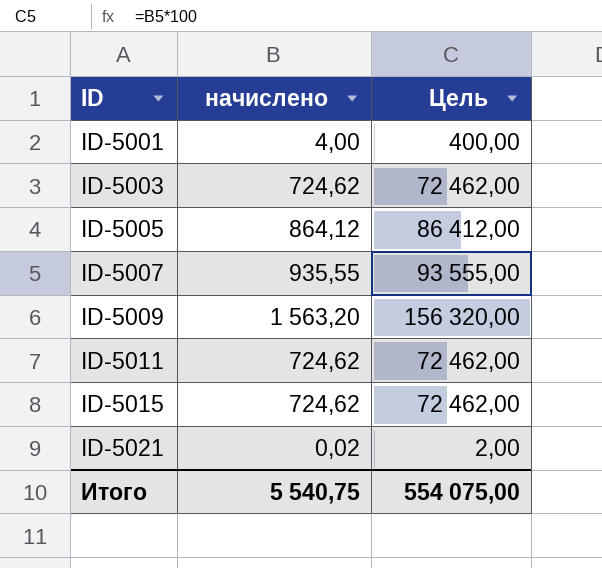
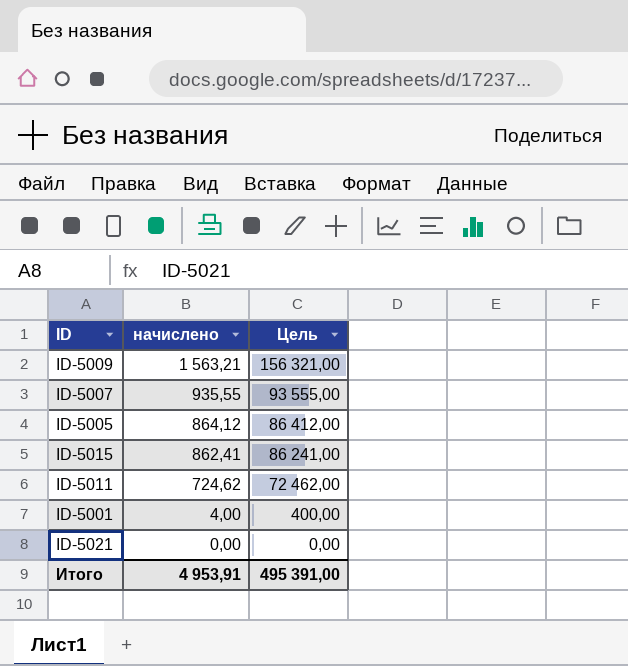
row order: ID ascending -> начислено descending
row ID-5003: 724,62 | 72 462,00 -> none
ID-5009 | начислено: 1 563,20 -> 1 563,21
ID-5009 | Цель: 156 320,00 -> 156 321,00
ID-5015 | начислено: 724,62 -> 862,41
ID-5015 | Цель: 72 462,00 -> 86 241,00
ID-5021 | начислено: 0,02 -> 0,00
ID-5021 | Цель: 2,00 -> 0,00
Итого | начислено: 5 540,75 -> 4 953,91
Итого | Цель: 554 075,00 -> 495 391,00

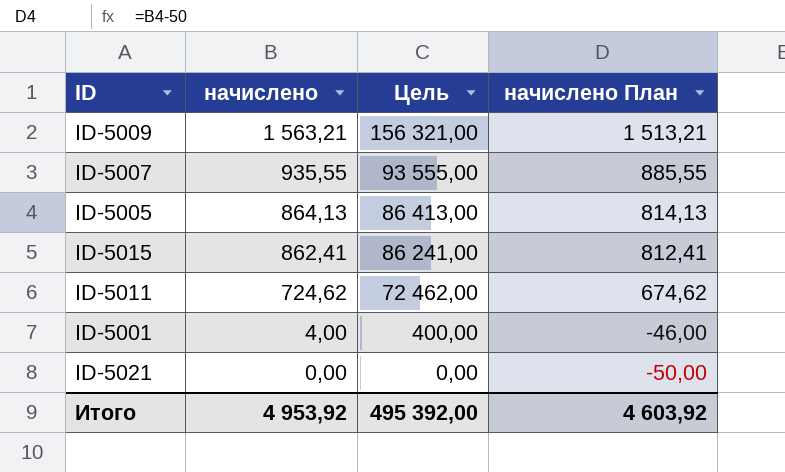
column начислено План | formula: none -> [начислено] - 50
ID-5005 | начислено: 864,12 -> 864,13
ID-5005 | Цель: 86 412,00 -> 86 413,00
Итого | начислено: 4 953,91 -> 4 953,92
Итого | Цель: 495 391,00 -> 495 392,00

